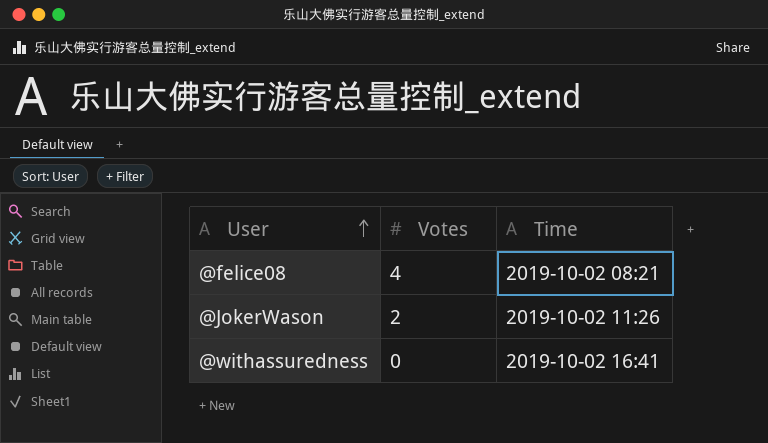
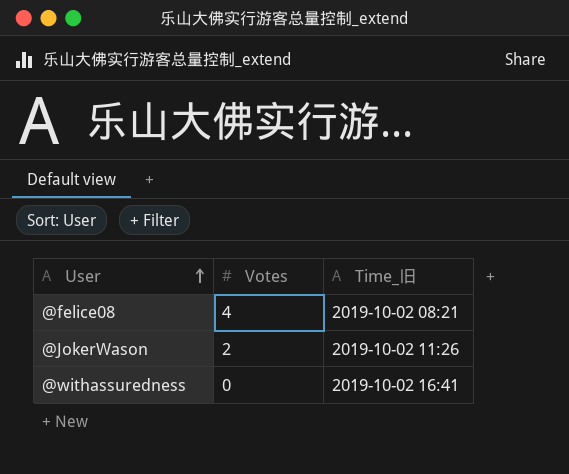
column name: Time -> Time_旧

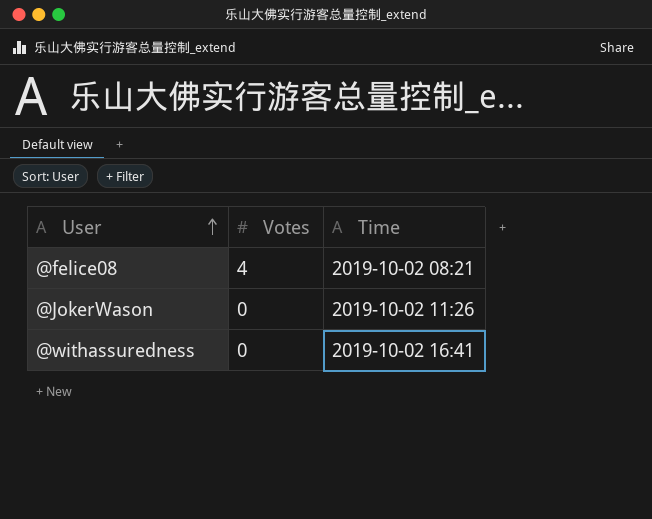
column name: Time_旧 -> Time
@JokerWason | Votes: 2 -> 0

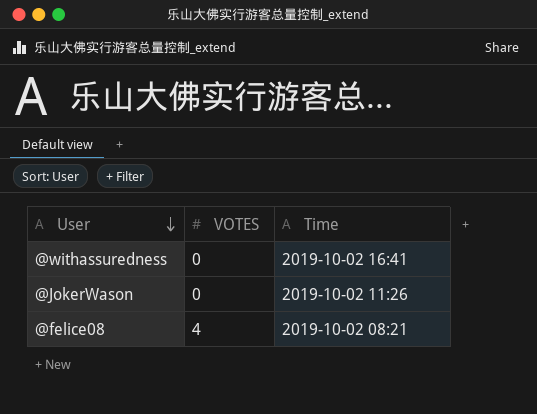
row order: User ascending -> User descending
column name: Votes -> VOTES

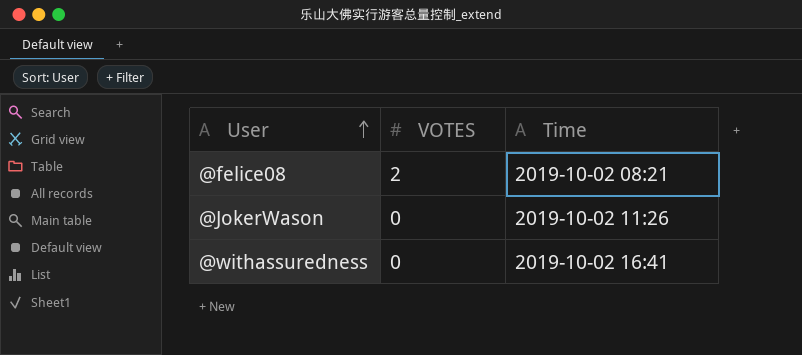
row order: User descending -> User ascending
@felice08 | VOTES: 4 -> 2

